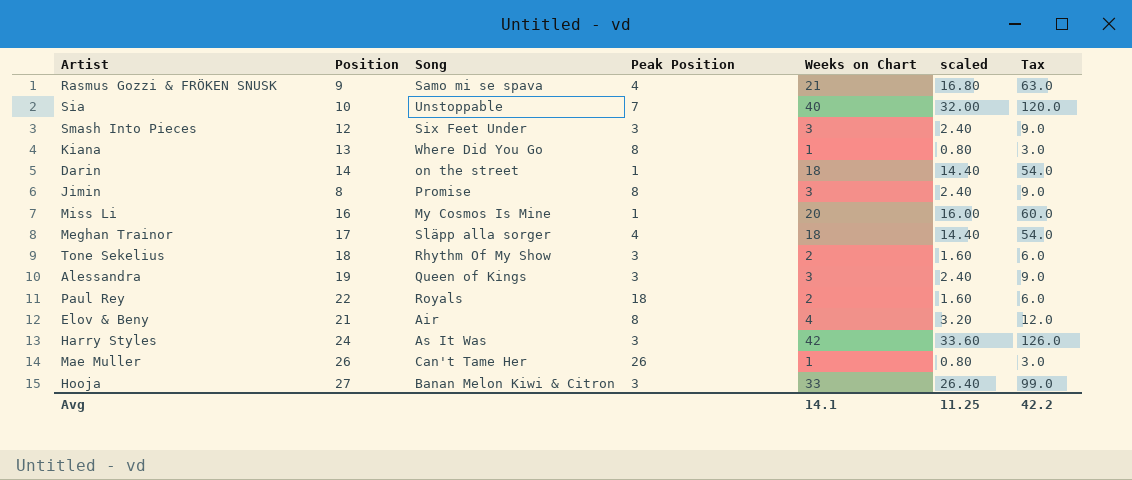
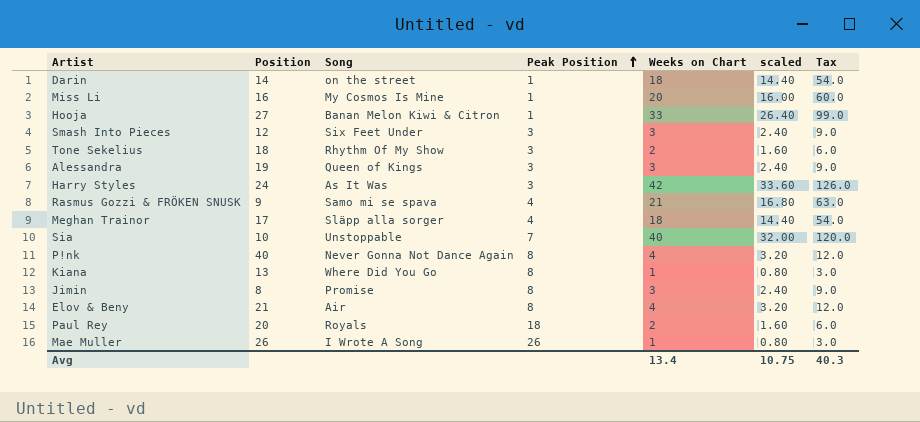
row order: none -> Peak Position ascending
Hooja | Peak Position: 3 -> 1
row P!nk: none -> 40 | Never Gonna Not Dance Again | 8 | 4 | 3.20 | 12.0
Paul Rey | Position: 22 -> 20
Mae Muller | Song: Can't Tame Her -> I Wrote A Song
Avg | Weeks on Chart: 14.1 -> 13.4
Avg | scaled: 11.25 -> 10.75
Avg | Tax: 42.2 -> 40.3

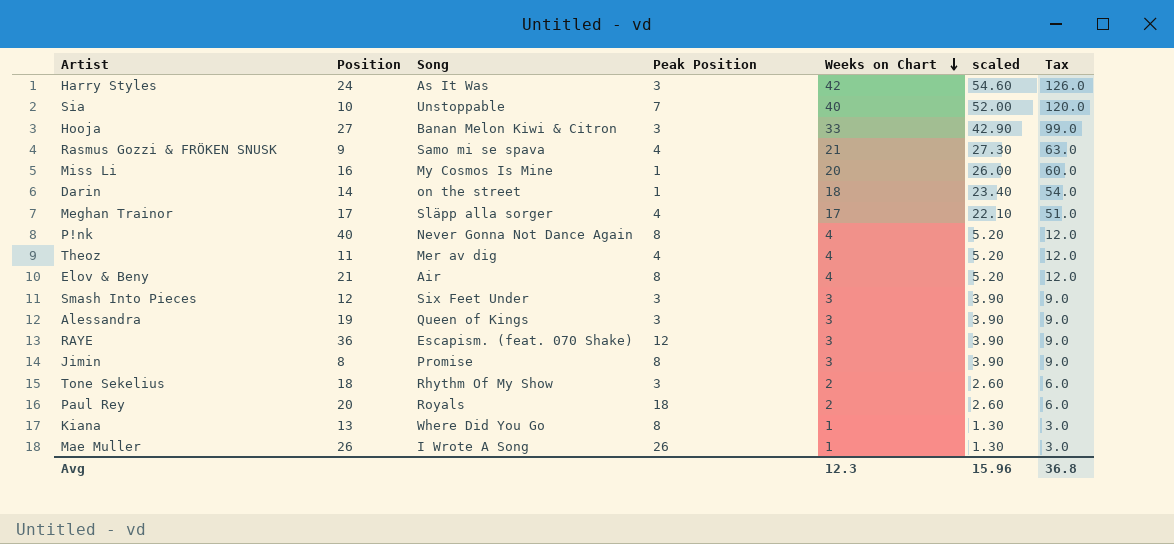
row order: Peak Position ascending -> Weeks on Chart descending
column scaled | formula: [Weeks on Chart] * 0.8 -> [Weeks on Chart] * 1.3
Hooja | Peak Position: 1 -> 3
Meghan Trainor | Weeks on Chart: 18 -> 17
Meghan Trainor | Tax: 54.0 -> 51.0
row Theoz: none -> 11 | Mer av dig | 4 | 4 | 5.20 | 12.0
row RAYE: none -> 36 | Escapism. (feat. 070 Shake) | 12 | 3 | 3.90 | 9.0
Avg | Weeks on Chart: 13.4 -> 12.3
Avg | scaled: 10.75 -> 15.96
Avg | Tax: 40.3 -> 36.8

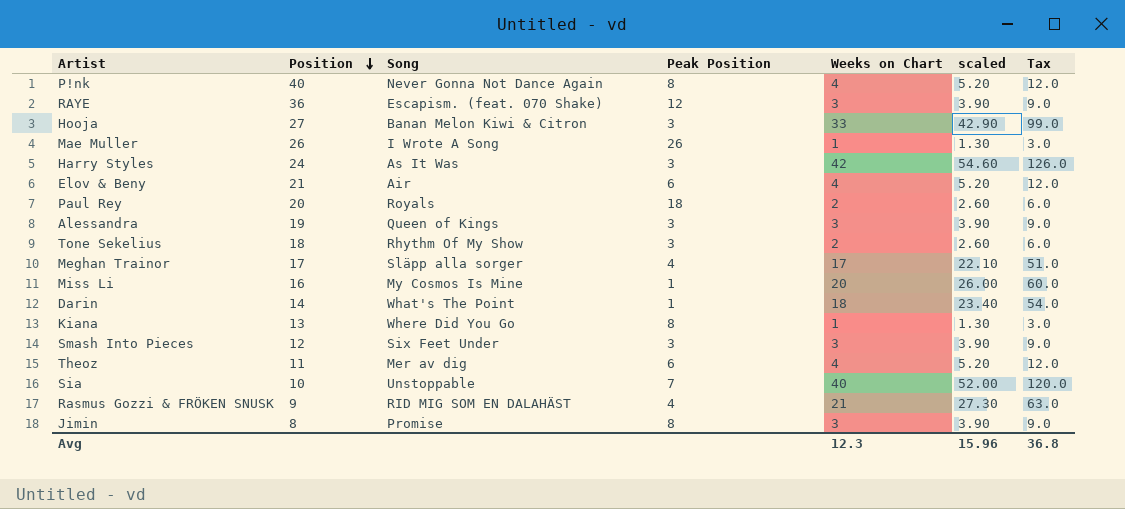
row order: Weeks on Chart descending -> Position descending
Elov & Beny | Peak Position: 8 -> 6
Darin | Song: on the street -> What's The Point
Theoz | Peak Position: 4 -> 6
Rasmus Gozzi & FRÖKEN SNUSK | Song: Samo mi se spava -> RID MIG SOM EN DALAHÄST

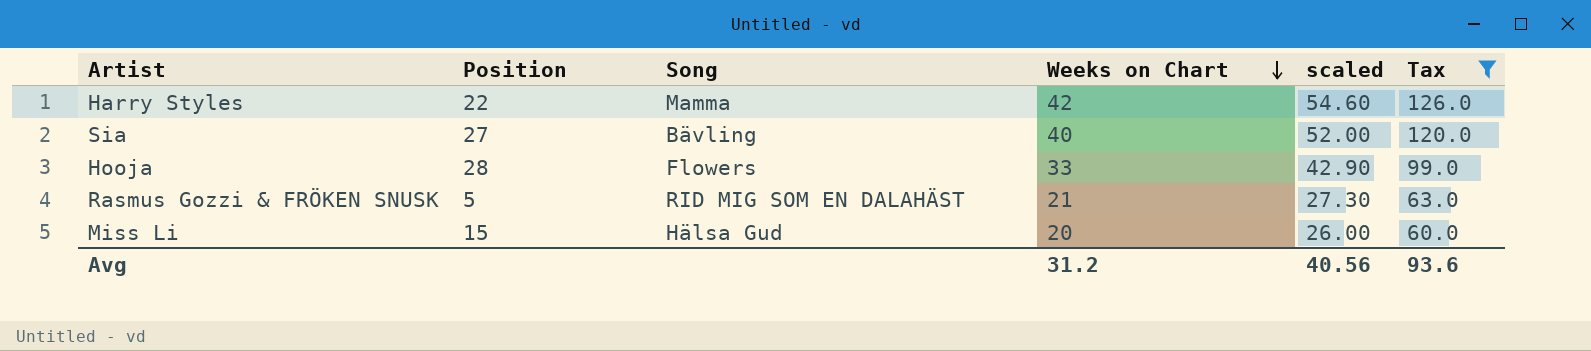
filter: none -> Tax >= 60.0
row order: Position descending -> Weeks on Chart descending
column Peak Position | position: 4 -> none
Harry Styles | Position: 24 -> 22
Harry Styles | Song: As It Was -> Mamma
Sia | Position: 10 -> 27
Sia | Song: Unstoppable -> Bävling
Hooja | Position: 27 -> 28
Hooja | Song: Banan Melon Kiwi & Citron -> Flowers
Rasmus Gozzi & FRÖKEN SNUSK | Position: 9 -> 5
Miss Li | Position: 16 -> 15
Miss Li | Song: My Cosmos Is Mine -> Hälsa Gud
Avg | Weeks on Chart: 12.3 -> 31.2
Avg | scaled: 15.96 -> 40.56
Avg | Tax: 36.8 -> 93.6

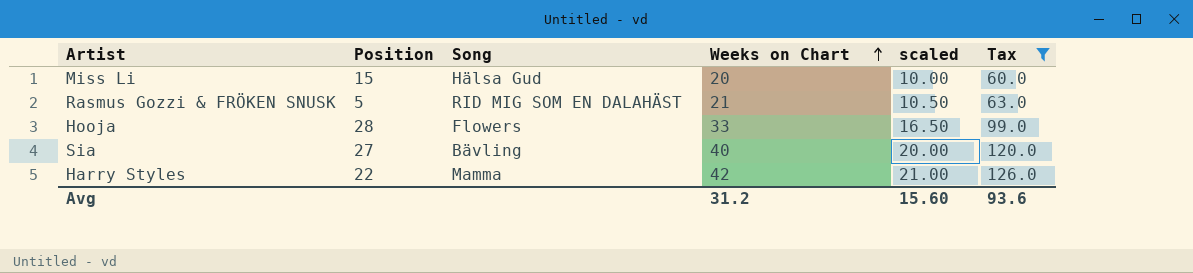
row order: Weeks on Chart descending -> Weeks on Chart ascending
column scaled | formula: [Weeks on Chart] * 1.3 -> [Weeks on Chart] * 0.5
Avg | scaled: 40.56 -> 15.60

